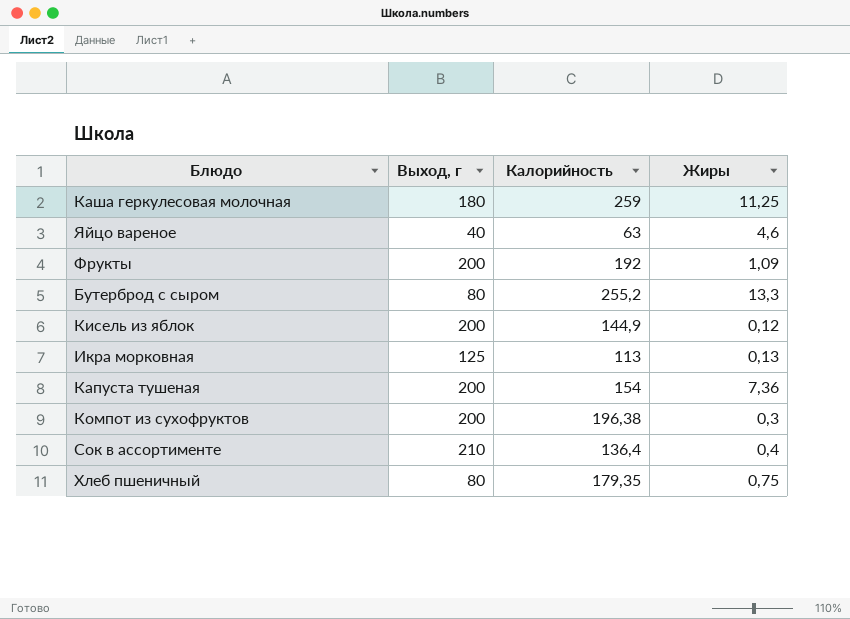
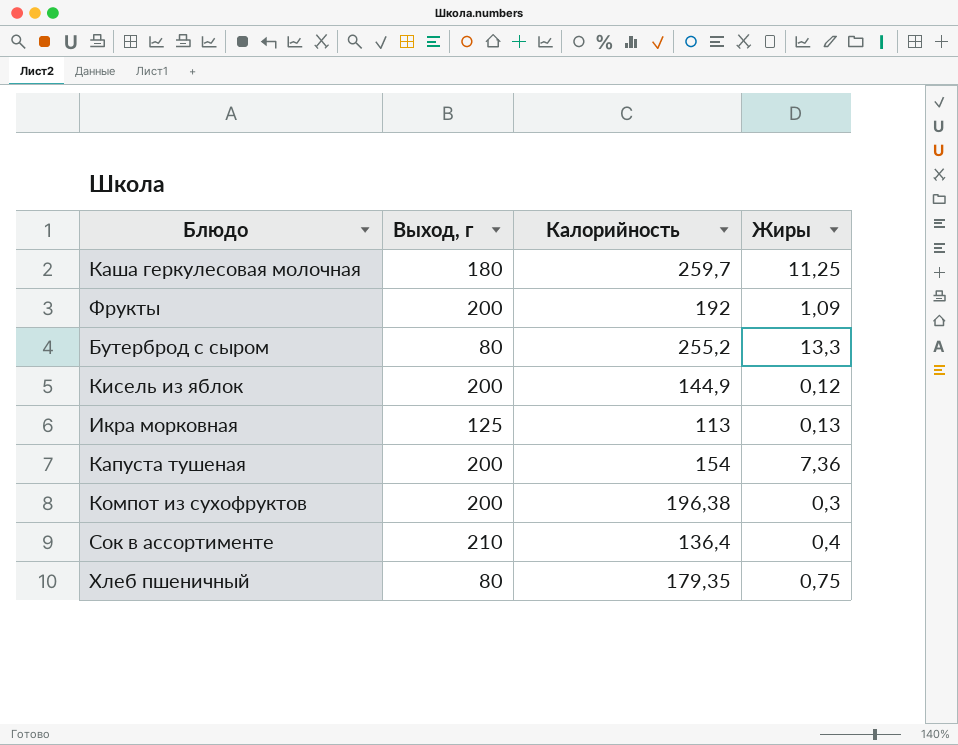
row Яйцо вареное: 40 | 63 | 4,6 -> none
Каша геркулесовая молочная | Калорийность: 259 -> 259,7

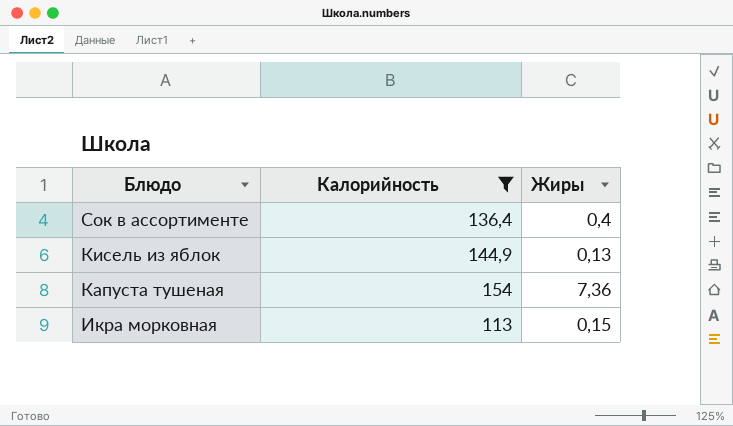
filter: none -> Калорийность <= 154
row order: none -> Блюдо descending
column Выход, г | position: 2 -> none
Кисель из яблок | Жиры: 0,12 -> 0,13
Икра морковная | Жиры: 0,13 -> 0,15

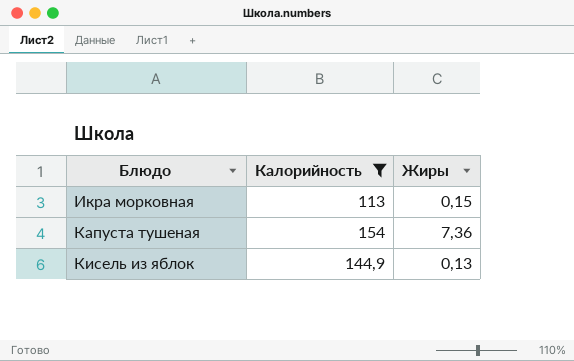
row order: Блюдо descending -> Блюдо ascending
row Сок в ассортименте: 136,4 | 0,4 -> none

